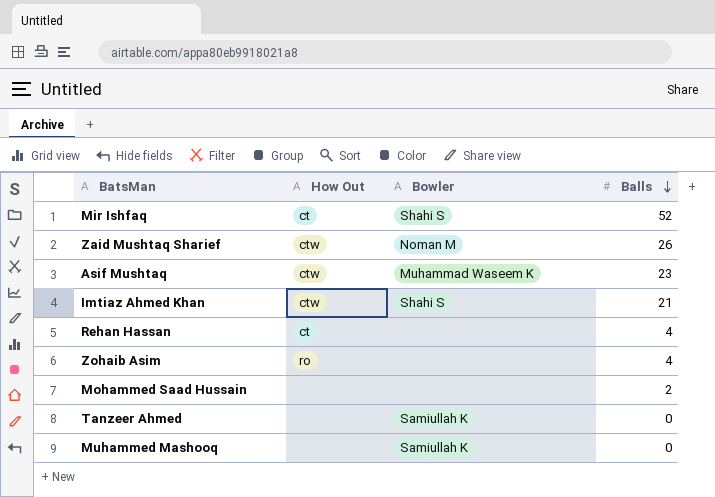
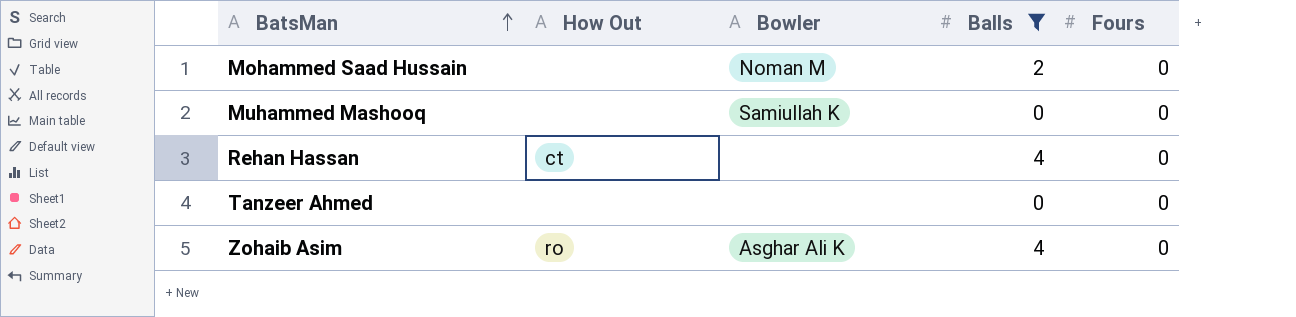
filter: none -> Balls <= 4
row order: Balls descending -> BatsMan ascending
column Fours | position: none -> 5
Mohammed Saad Hussain | Bowler: none -> Noman M
Tanzeer Ahmed | Bowler: Samiullah K -> none
Zohaib Asim | Bowler: none -> Asghar Ali K

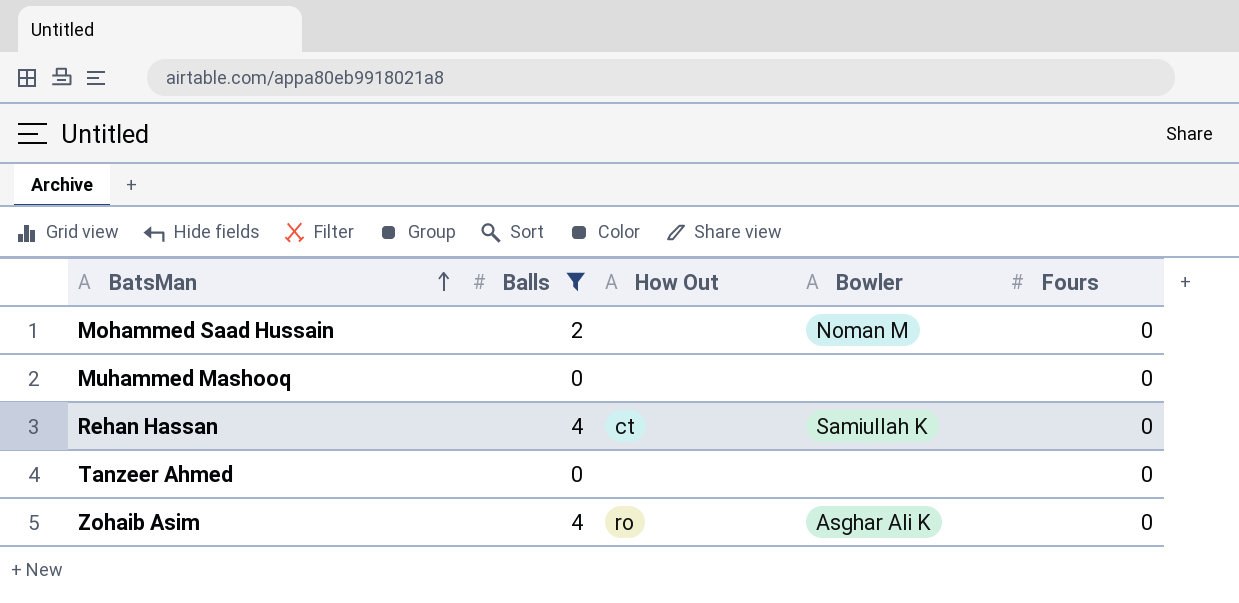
column Balls | position: 4 -> 2
Muhammed Mashooq | Bowler: Samiullah K -> none
Rehan Hassan | Bowler: none -> Samiullah K

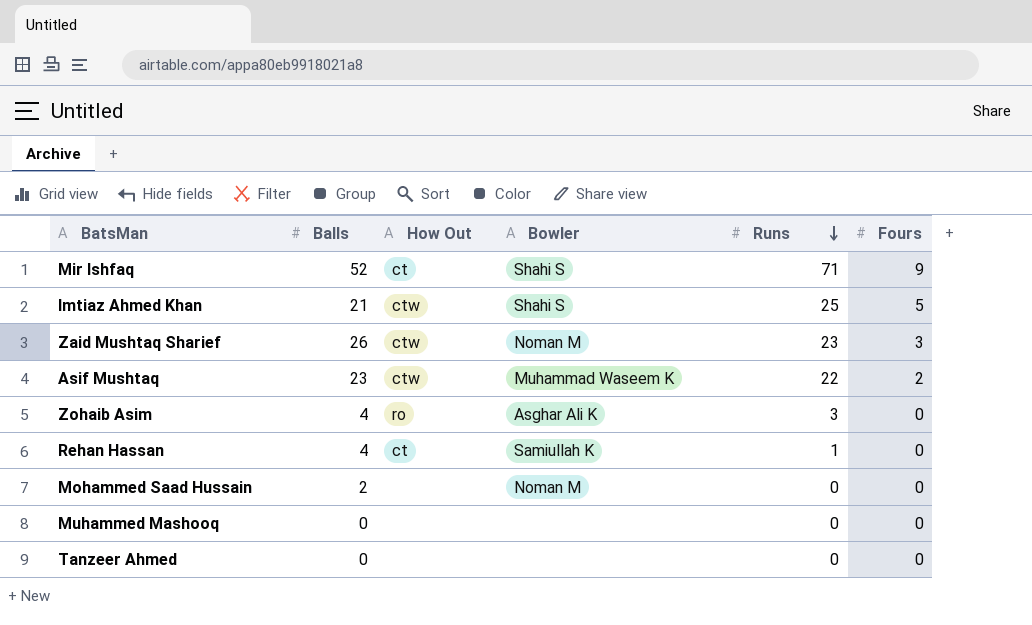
filter: Balls <= 4 -> none
row order: BatsMan ascending -> Runs descending
column Runs | position: none -> 5

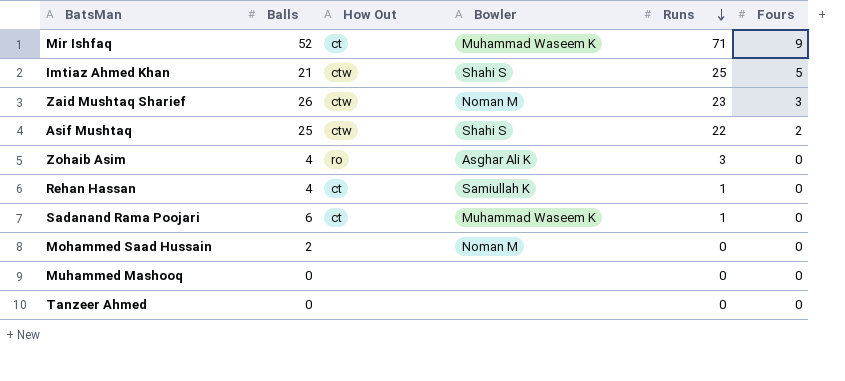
Mir Ishfaq | Bowler: Shahi S -> Muhammad Waseem K
Asif Mushtaq | Balls: 23 -> 25
Asif Mushtaq | Bowler: Muhammad Waseem K -> Shahi S
row Sadanand Rama Poojari: none -> 6 | ct | Muhammad Waseem K | 1 | 0

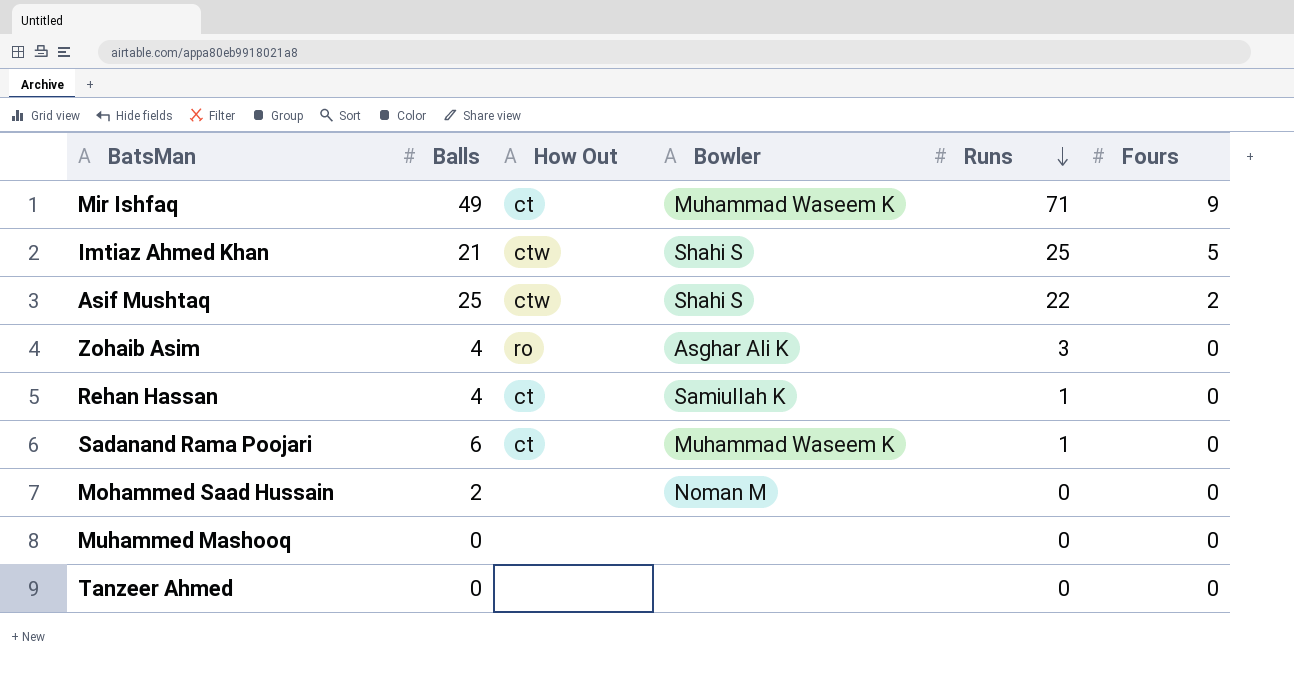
row Zaid Mushtaq Sharief: 26 | ctw | Noman M | 23 | 3 -> none
Mir Ishfaq | Balls: 52 -> 49

